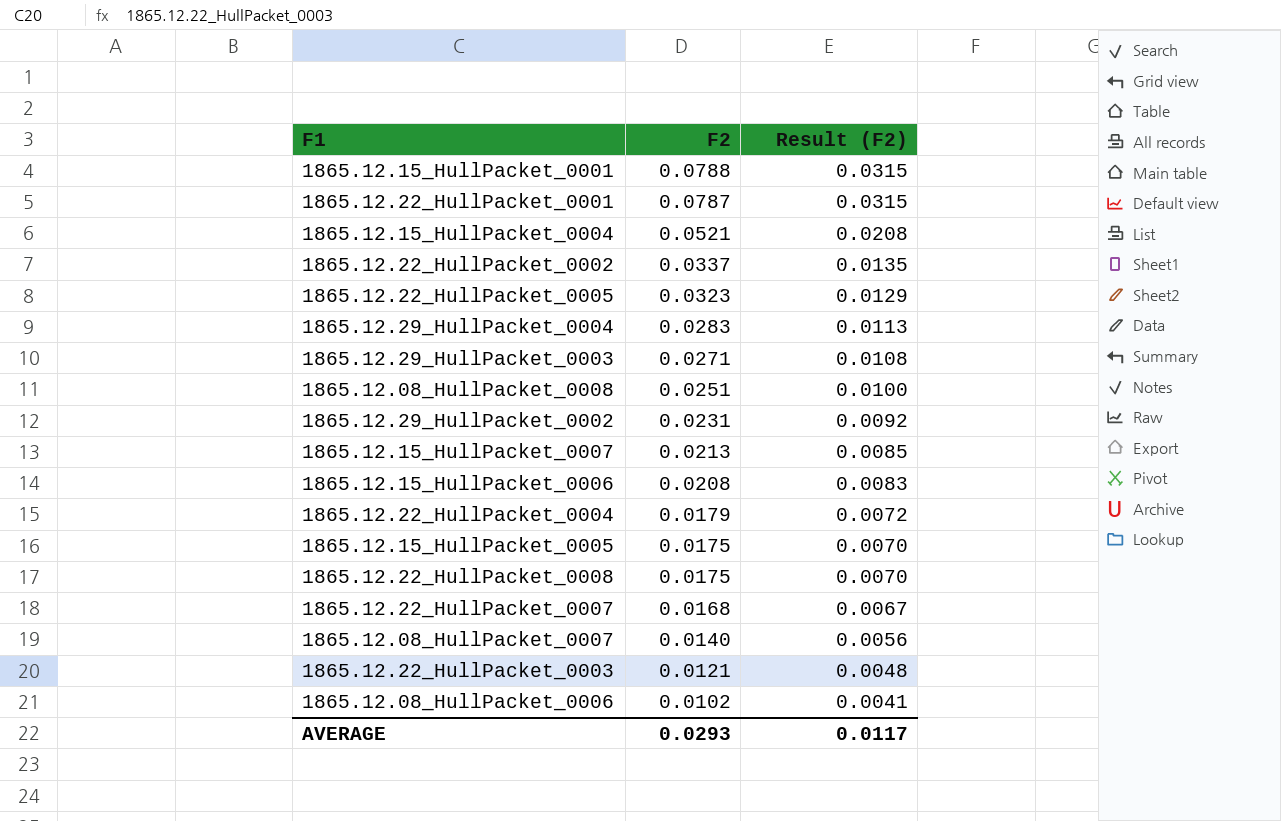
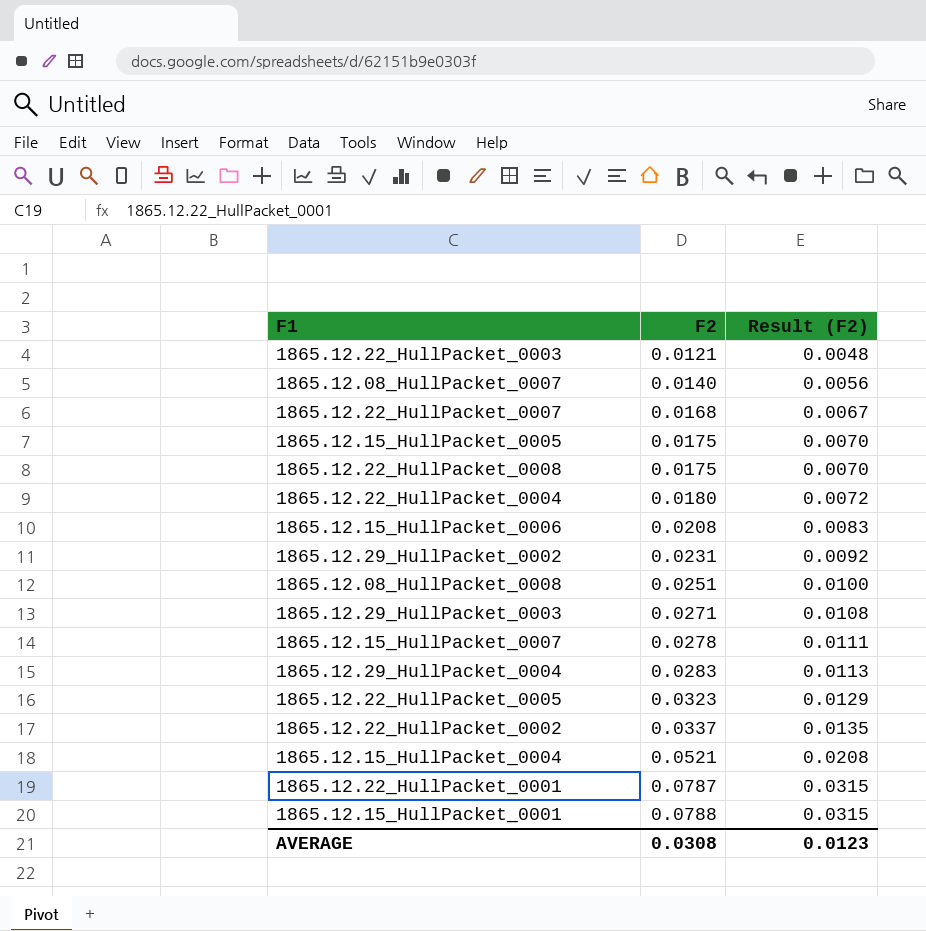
row order: F2 descending -> F2 ascending
row 1865.12.08_HullPacket_0006: 0.0102 | 0.0041 -> none
1865.12.22_HullPacket_0004 | F2: 0.0179 -> 0.0180
1865.12.15_HullPacket_0007 | F2: 0.0213 -> 0.0278
1865.12.15_HullPacket_0007 | Result (F2): 0.0085 -> 0.0111
AVERAGE | F2: 0.0293 -> 0.0308
AVERAGE | Result (F2): 0.0117 -> 0.0123

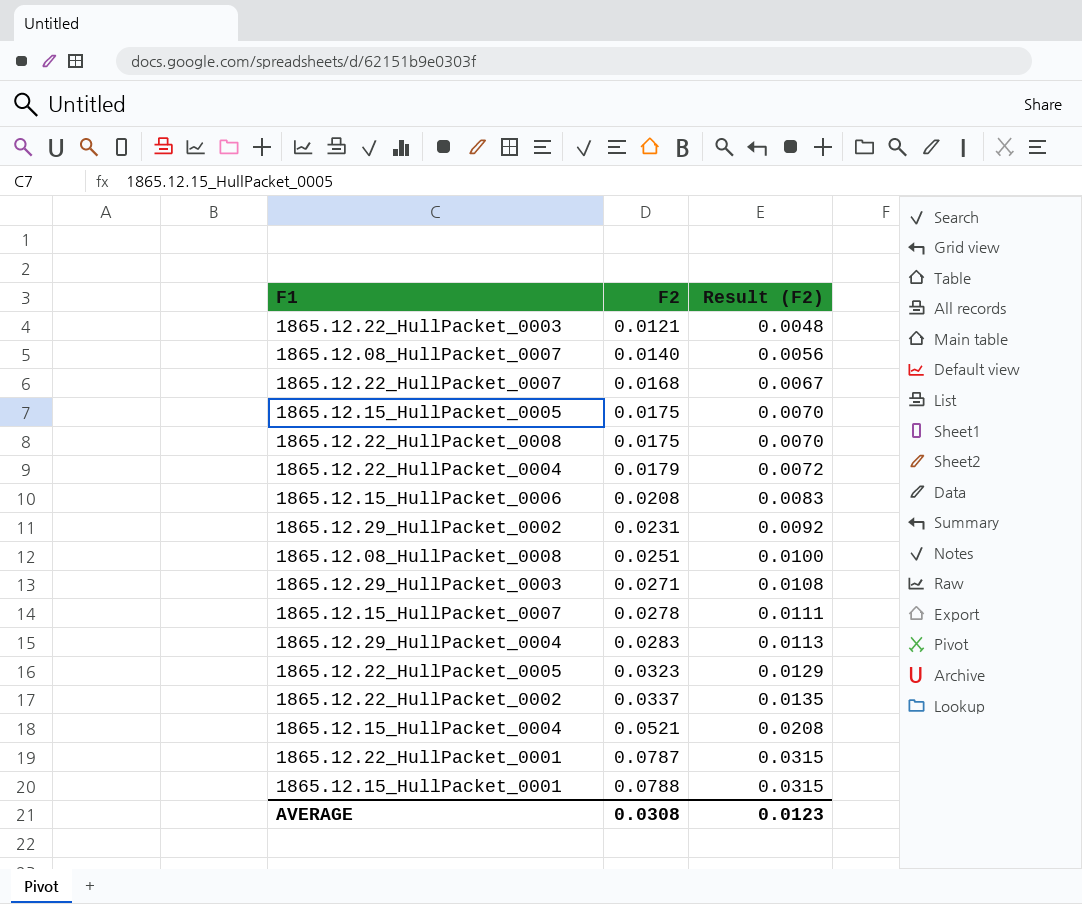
1865.12.22_HullPacket_0004 | F2: 0.0180 -> 0.0179

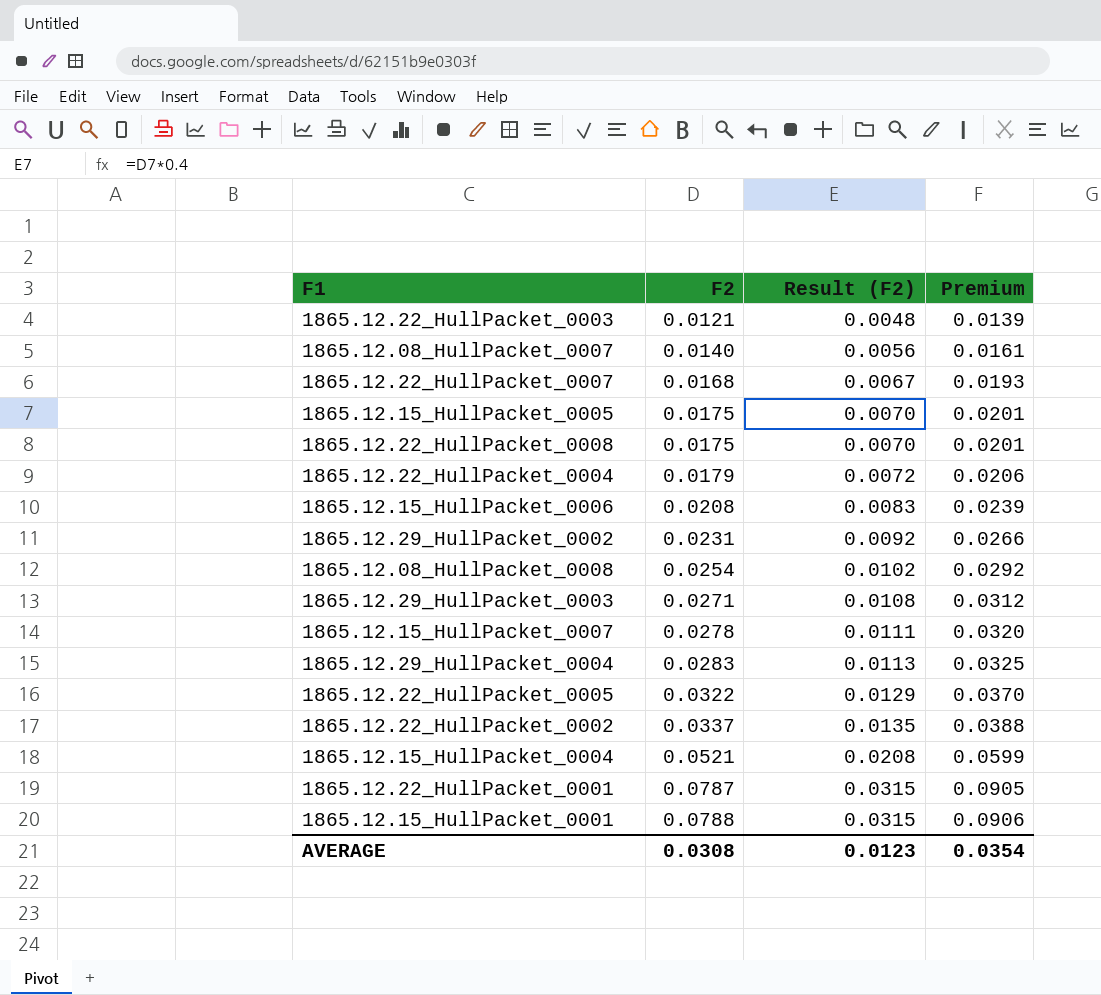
column Premium | formula: none -> [F2] * 1.15
1865.12.08_HullPacket_0008 | F2: 0.0251 -> 0.0254
1865.12.08_HullPacket_0008 | Result (F2): 0.0100 -> 0.0102
1865.12.22_HullPacket_0005 | F2: 0.0323 -> 0.0322

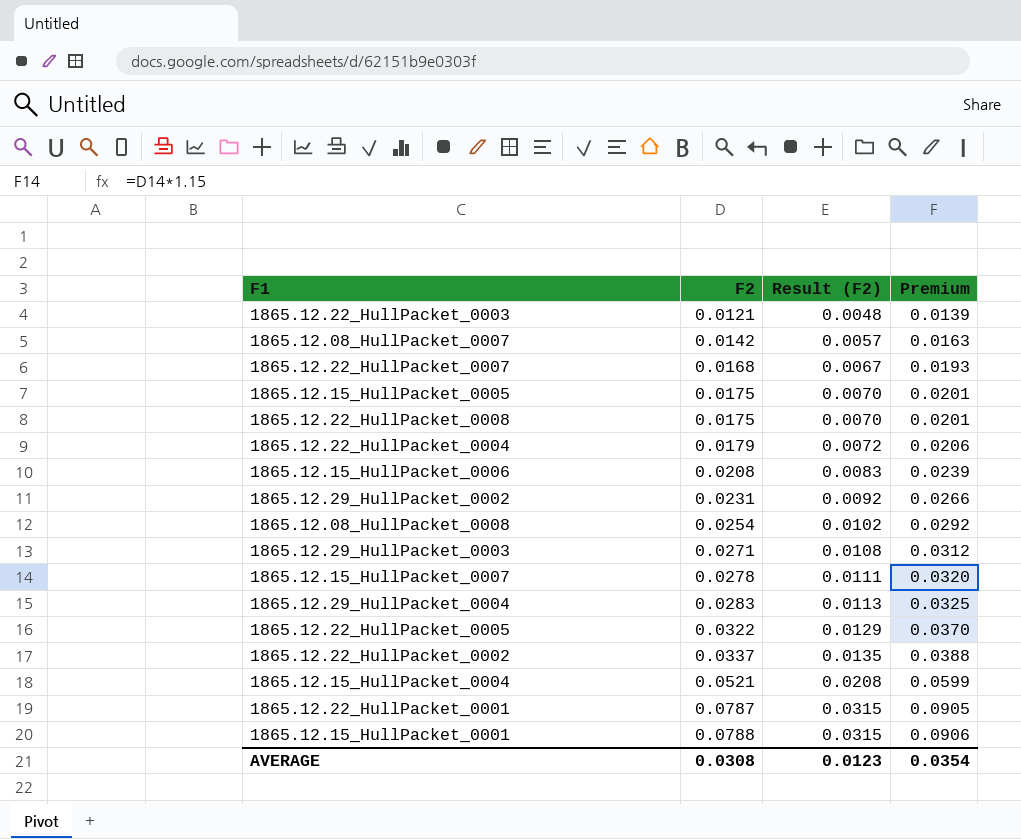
1865.12.08_HullPacket_0007 | F2: 0.0140 -> 0.0142
1865.12.08_HullPacket_0007 | Result (F2): 0.0056 -> 0.0057
1865.12.08_HullPacket_0007 | Premium: 0.0161 -> 0.0163

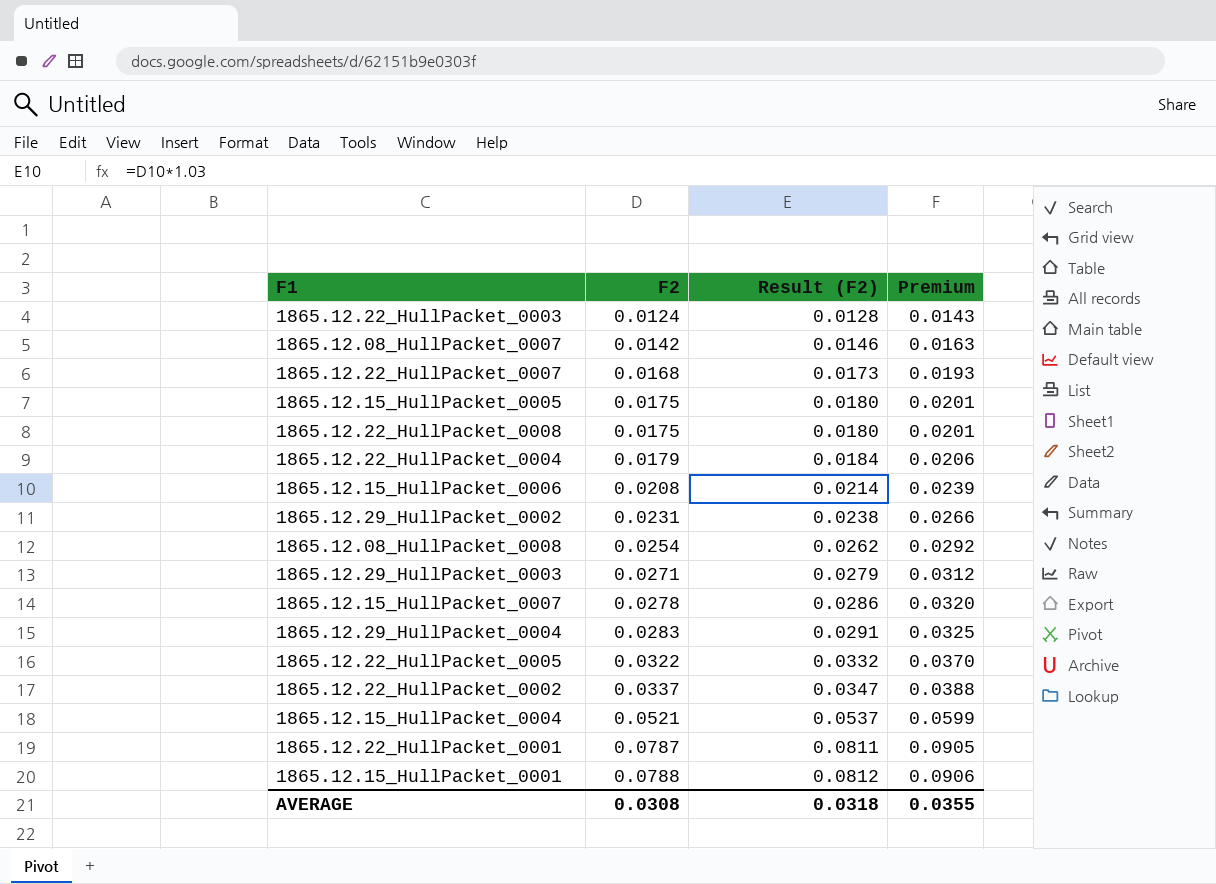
column Result (F2) | formula: [F2] * 0.4 -> [F2] * 1.03
1865.12.22_HullPacket_0003 | F2: 0.0121 -> 0.0124
1865.12.22_HullPacket_0003 | Premium: 0.0139 -> 0.0143
AVERAGE | Result (F2): 0.0123 -> 0.0318
AVERAGE | Premium: 0.0354 -> 0.0355

